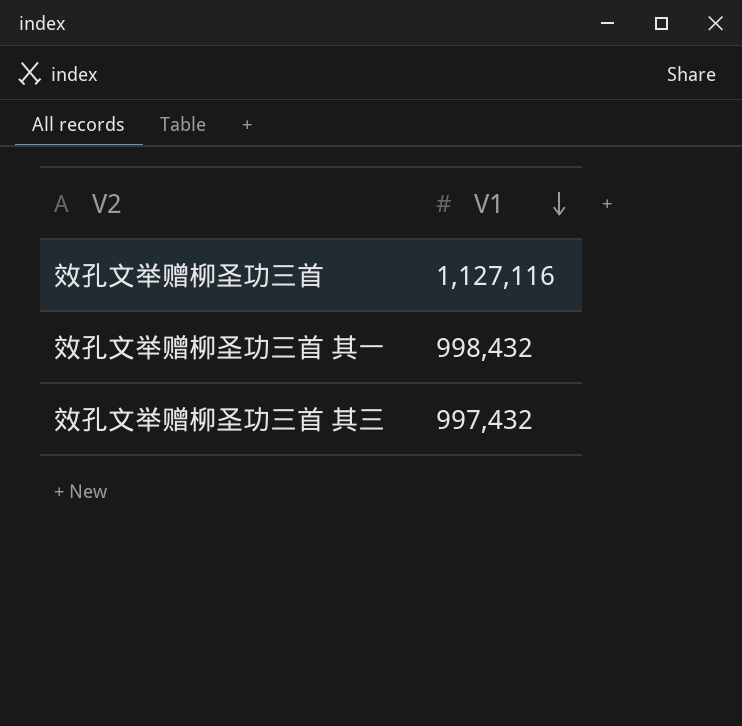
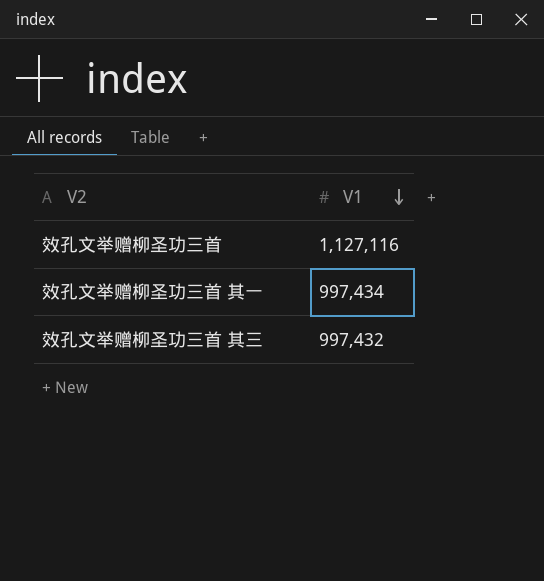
效孔文举赠柳圣功三首 其一 | V1: 998,432 -> 997,434

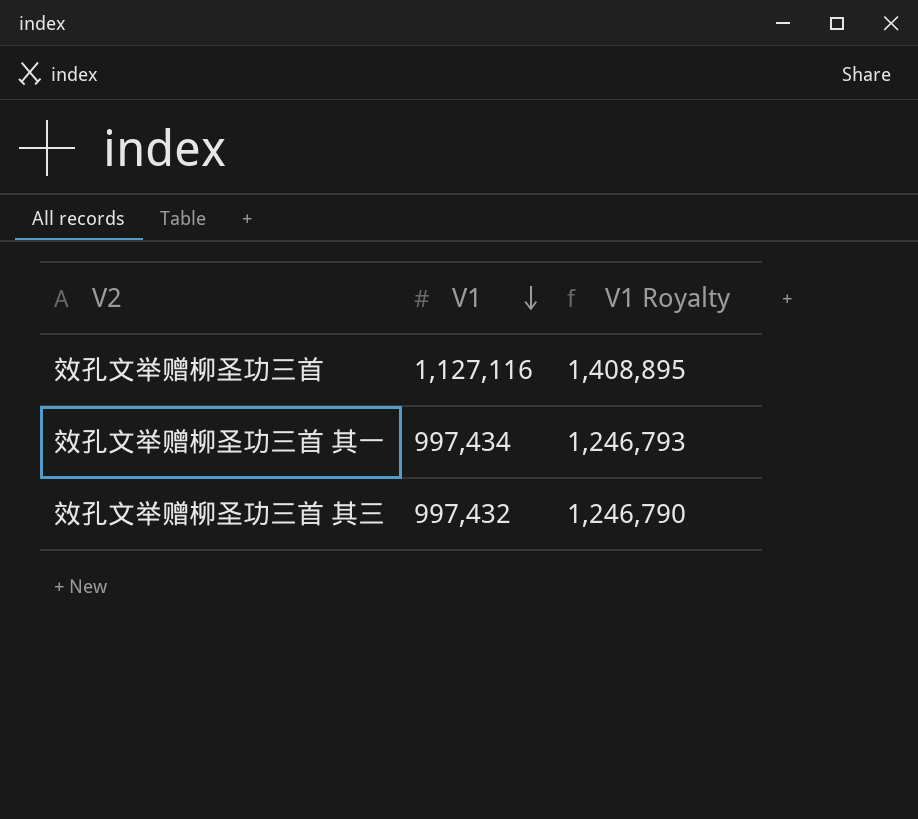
column V1 Royalty | formula: none -> [V1] * 1.25

